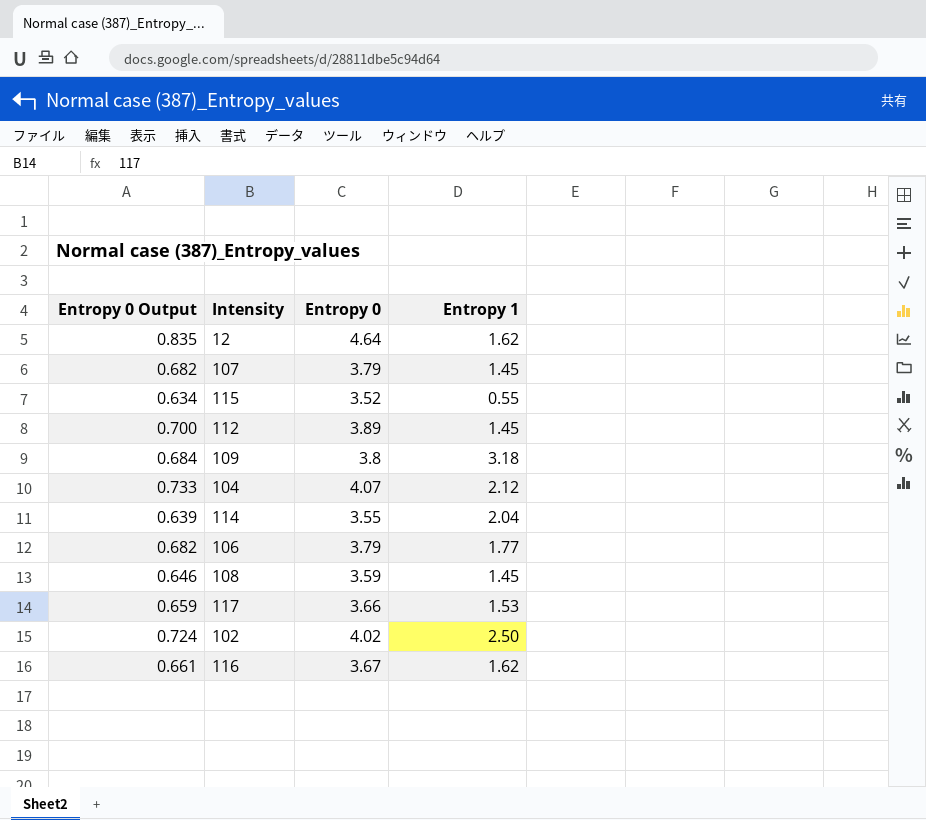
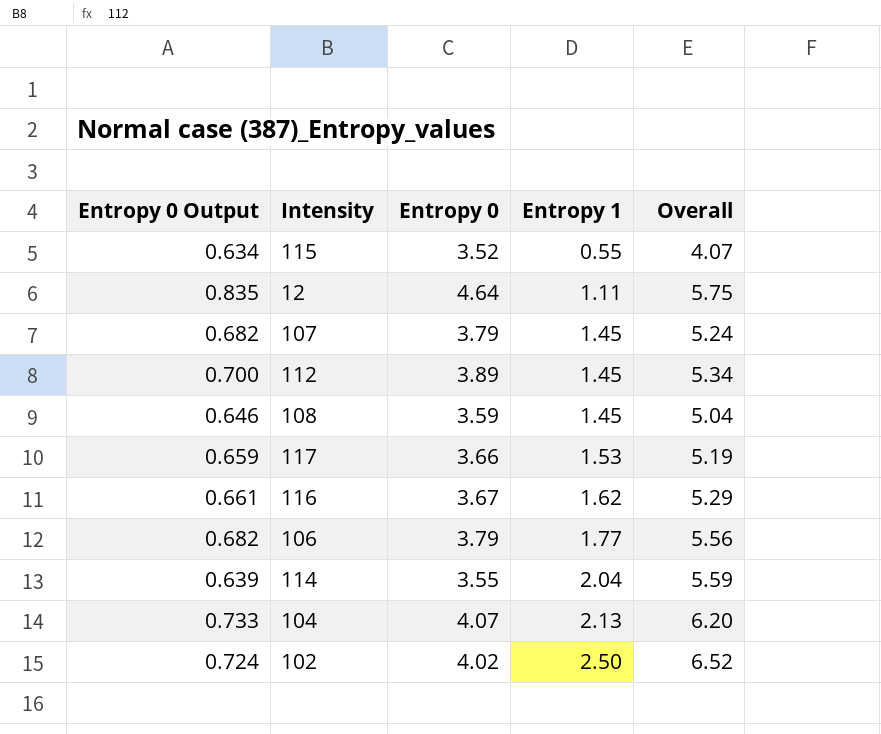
row order: none -> Entropy 1 ascending
column Overall | formula: none -> [Entropy 0] + [Entropy 1]
row 109: 0.684 | 3.8 | 3.18 -> none
12 | Entropy 1: 1.62 -> 1.11
104 | Entropy 1: 2.12 -> 2.13

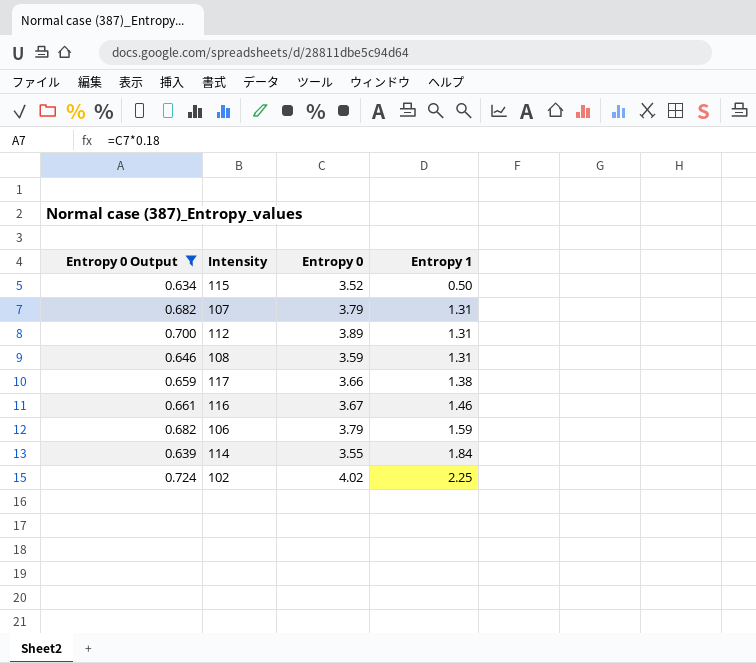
filter: none -> Entropy 0 Output <= 0.724
column Overall | formula: [Entropy 0] + [Entropy 1] -> none
115 | Entropy 1: 0.55 -> 0.50
107 | Entropy 1: 1.45 -> 1.31
112 | Entropy 1: 1.45 -> 1.31
108 | Entropy 1: 1.45 -> 1.31
117 | Entropy 1: 1.53 -> 1.38
116 | Entropy 1: 1.62 -> 1.46
106 | Entropy 1: 1.77 -> 1.59
114 | Entropy 1: 2.04 -> 1.84
102 | Entropy 1: 2.50 -> 2.25

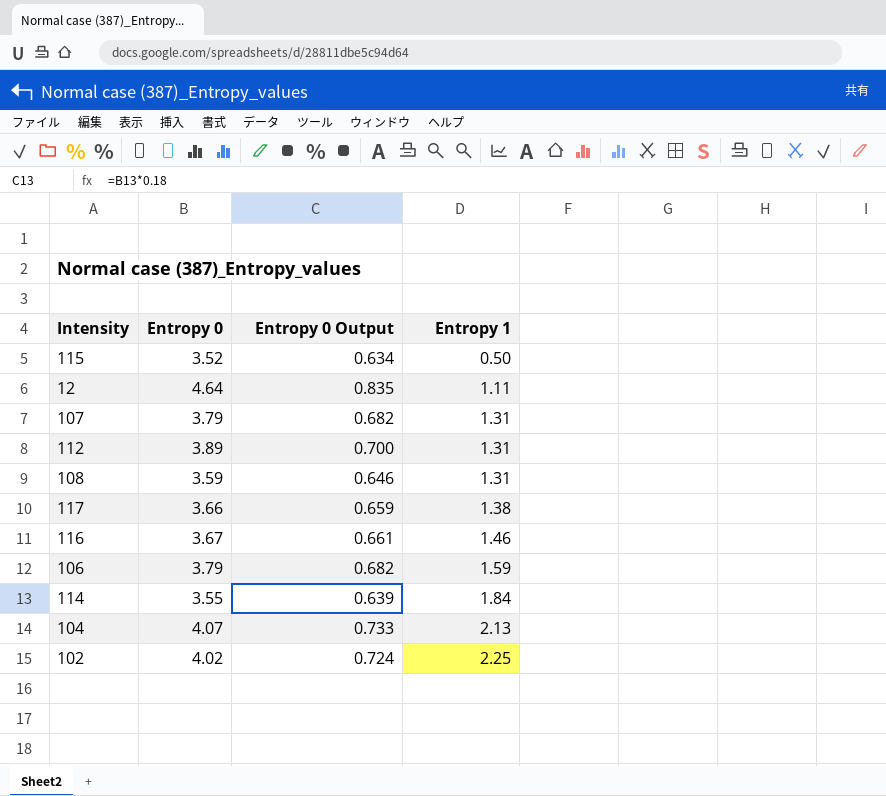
filter: Entropy 0 Output <= 0.724 -> none
column Entropy 0 Output | position: 1 -> 3

